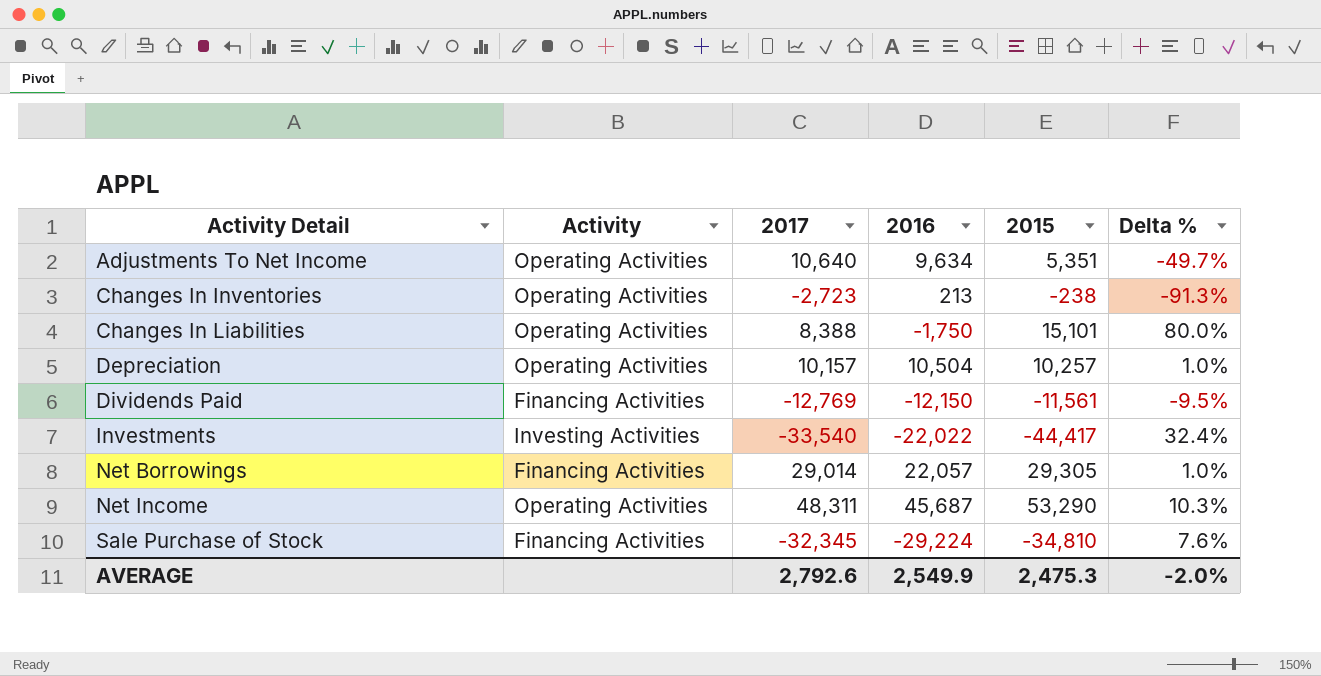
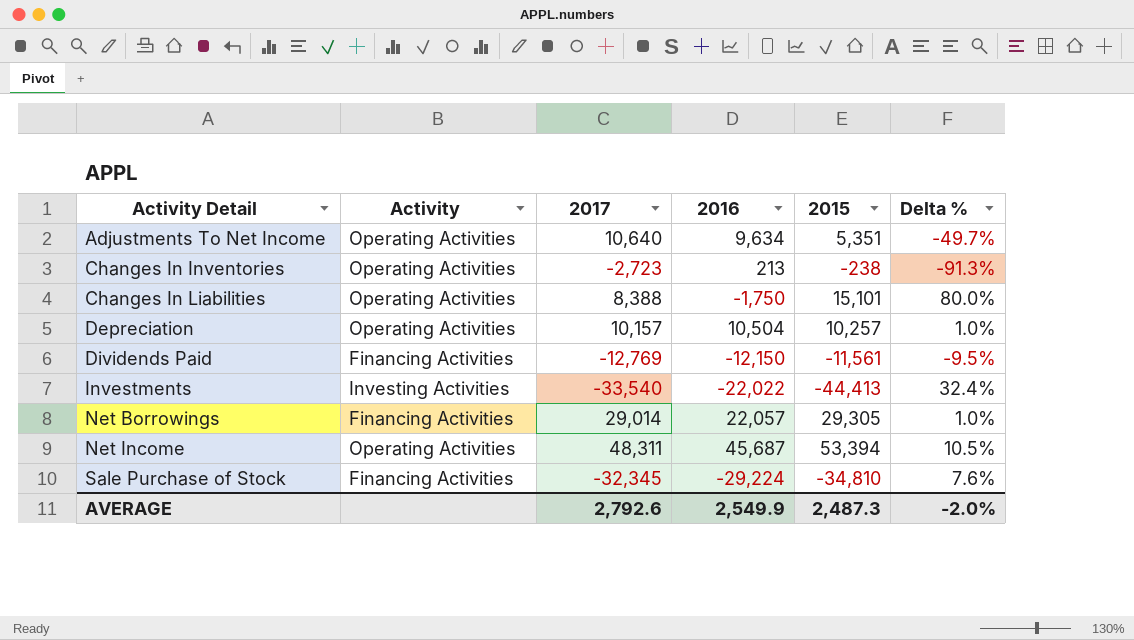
Investments | 2015: -44,417 -> -44,413
Net Income | 2015: 53,290 -> 53,394
Net Income | Delta %: 10.3% -> 10.5%
AVERAGE | 2015: 2,475.3 -> 2,487.3

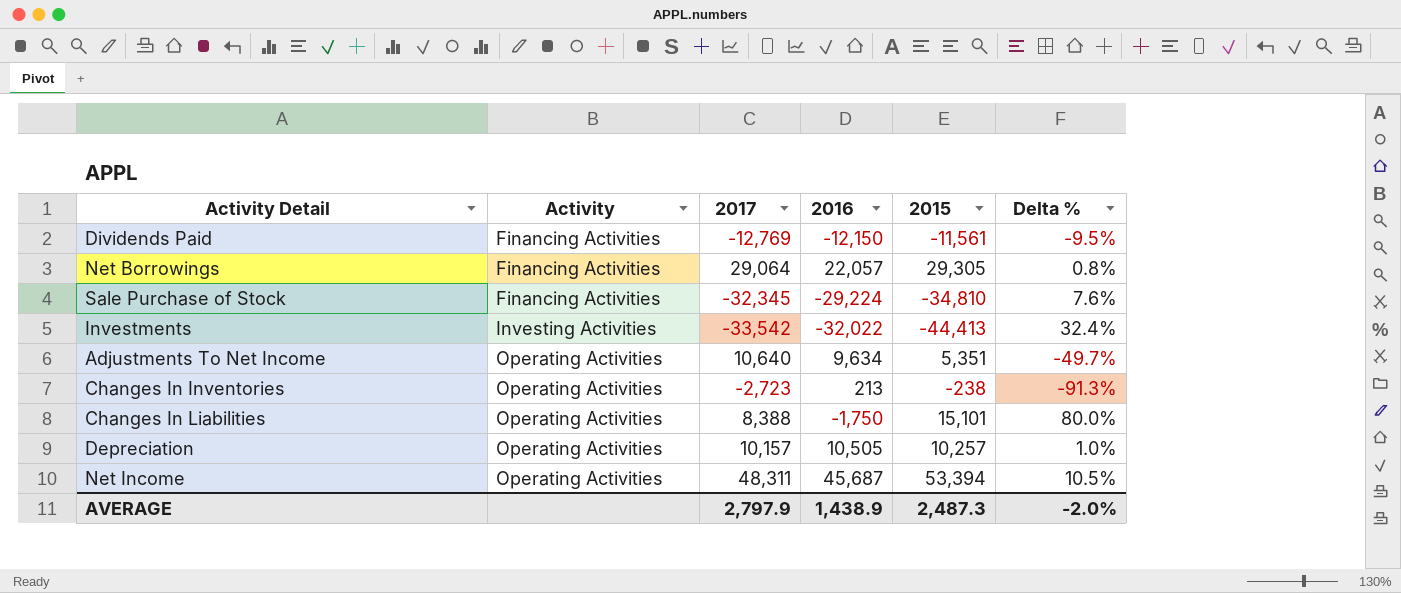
row order: Activity Detail ascending -> Activity ascending
Net Borrowings | 2017: 29,014 -> 29,064
Net Borrowings | Delta %: 1.0% -> 0.8%
Investments | 2017: -33,540 -> -33,542
Investments | 2016: -22,022 -> -32,022
Depreciation | 2016: 10,504 -> 10,505
AVERAGE | 2017: 2,792.6 -> 2,797.9
AVERAGE | 2016: 2,549.9 -> 1,438.9

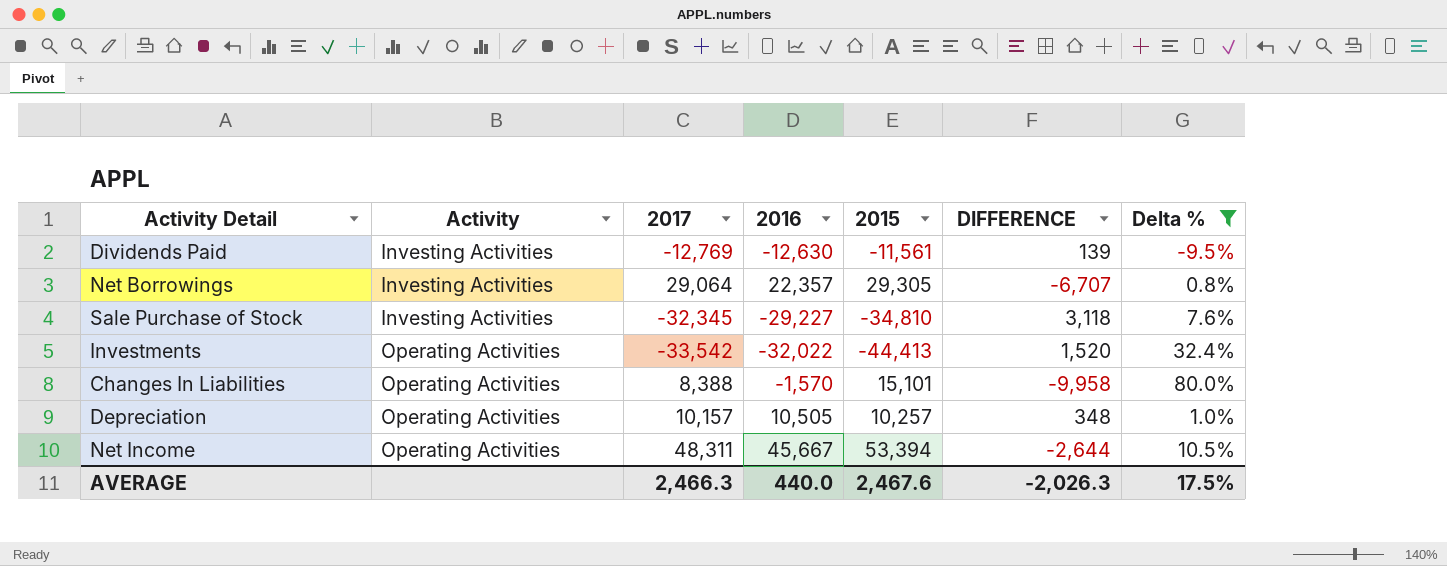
filter: none -> Delta % >= -9.5%
column DIFFERENCE | formula: none -> [2016] - [2017]
Dividends Paid | Activity: Financing Activities -> Investing Activities
Dividends Paid | 2016: -12,150 -> -12,630
Net Borrowings | Activity: Financing Activities -> Investing Activities
Net Borrowings | 2016: 22,057 -> 22,357
Sale Purchase of Stock | Activity: Financing Activities -> Investing Activities
Sale Purchase of Stock | 2016: -29,224 -> -29,227
Investments | Activity: Investing Activities -> Operating Activities
Changes In Liabilities | 2016: -1,750 -> -1,570
Net Income | 2016: 45,687 -> 45,667
AVERAGE | 2017: 2,797.9 -> 2,466.3
AVERAGE | 2016: 1,438.9 -> 440.0
AVERAGE | 2015: 2,487.3 -> 2,467.6
AVERAGE | Delta %: -2.0% -> 17.5%

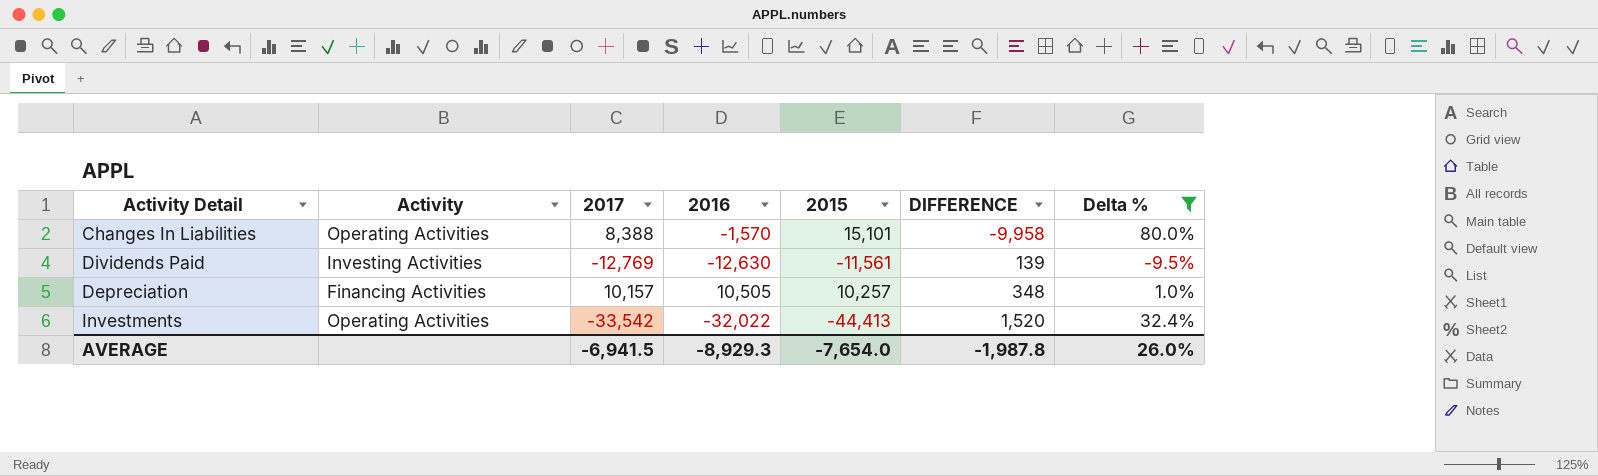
row order: Activity ascending -> DIFFERENCE ascending
row Net Borrowings: Investing Activities | 29,064 | 22,357 | 29,305 | -6,707 | 0.8% -> none
row Sale Purchase of Stock: Investing Activities | -32,345 | -29,227 | -34,810 | 3,118 | 7.6% -> none
row Net Income: Operating Activities | 48,311 | 45,667 | 53,394 | -2,644 | 10.5% -> none
Depreciation | Activity: Operating Activities -> Financing Activities
AVERAGE | 2017: 2,466.3 -> -6,941.5
AVERAGE | 2016: 440.0 -> -8,929.3
AVERAGE | 2015: 2,467.6 -> -7,654.0
AVERAGE | DIFFERENCE: -2,026.3 -> -1,987.8
AVERAGE | Delta %: 17.5% -> 26.0%

